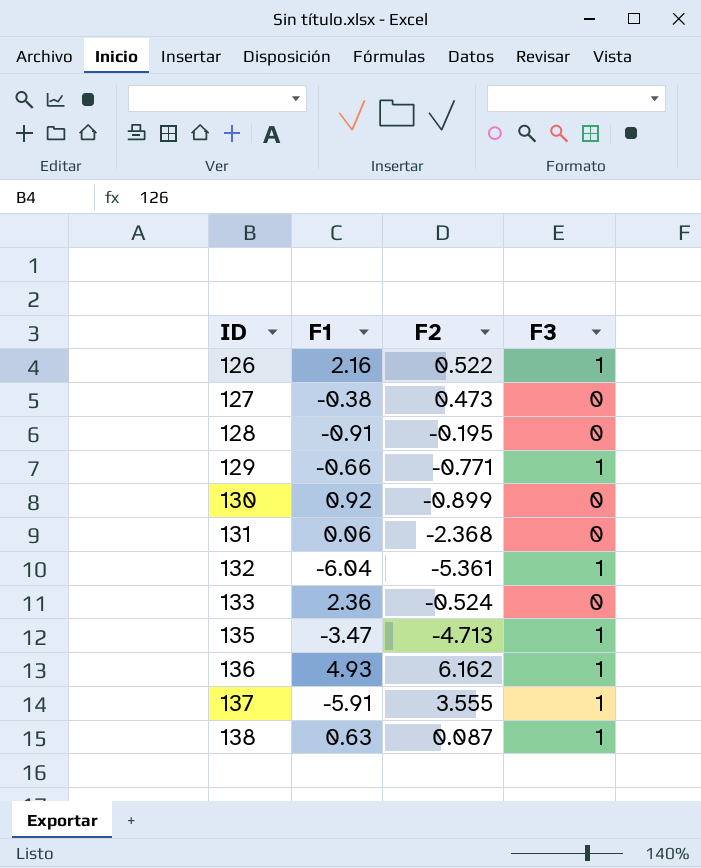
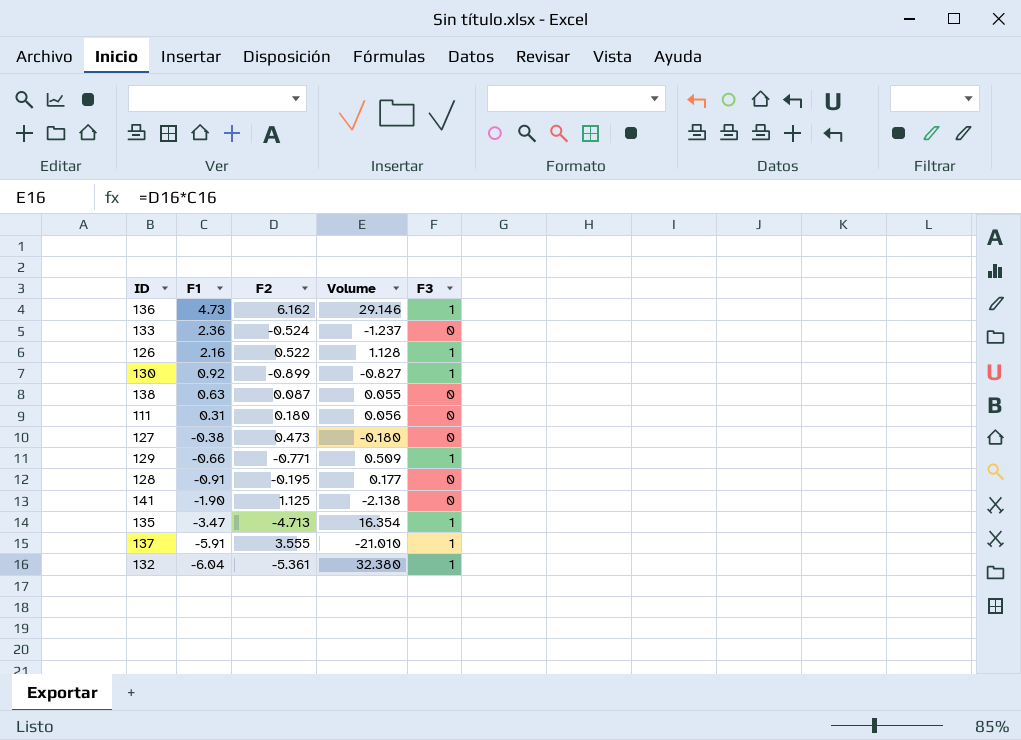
row order: ID ascending -> F1 descending
column Volume | formula: none -> [F1] * [F2]
row 131: 0.06 | -2.368 | 0 -> none
136 | F1: 4.93 -> 4.73
130 | F3: 0 -> 1
138 | F3: 1 -> 0
row 111: none -> 0.31 | 0.180 | 0.056 | 0
row 141: none -> -1.90 | 1.125 | -2.138 | 0

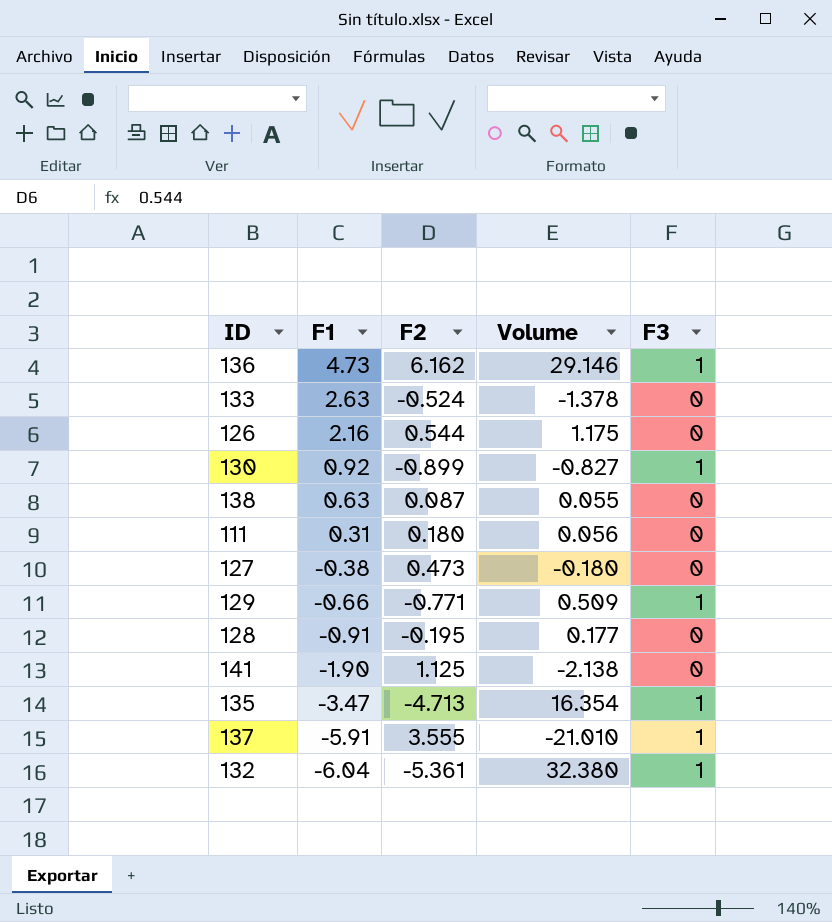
133 | F1: 2.36 -> 2.63
133 | Volume: -1.237 -> -1.378
126 | F2: 0.522 -> 0.544
126 | Volume: 1.128 -> 1.175
126 | F3: 1 -> 0

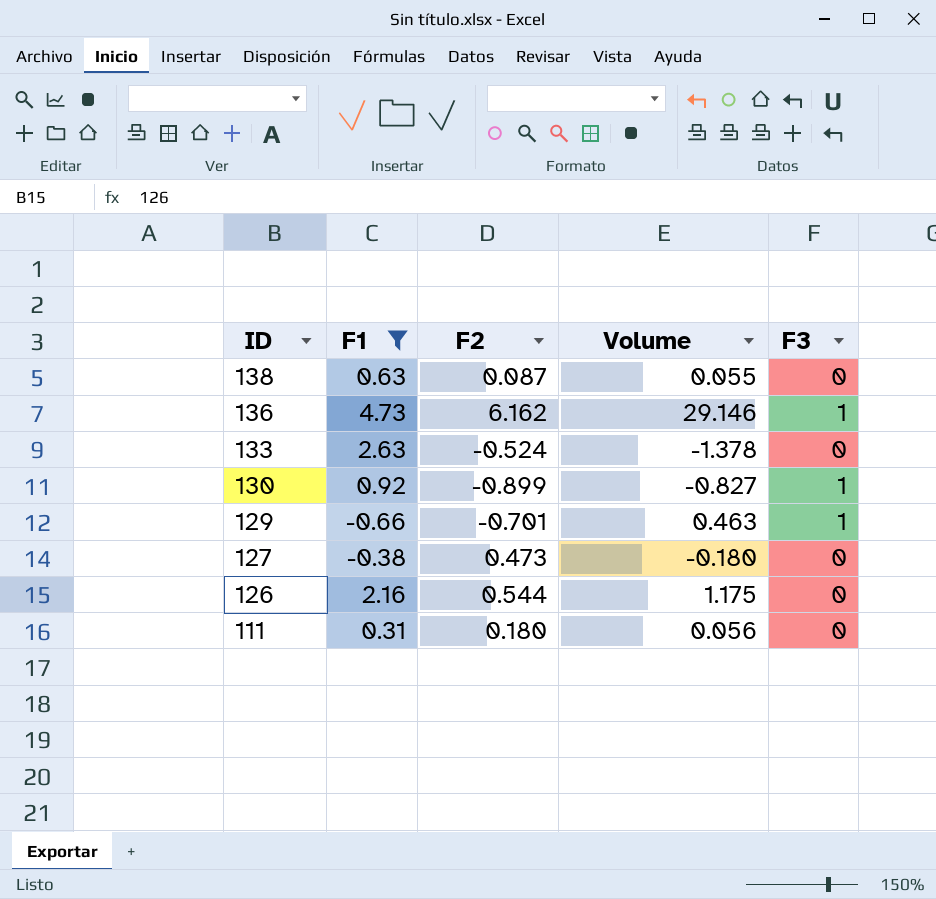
filter: none -> F1 >= -0.66
row order: F1 descending -> ID descending
129 | F2: -0.771 -> -0.701
129 | Volume: 0.509 -> 0.463

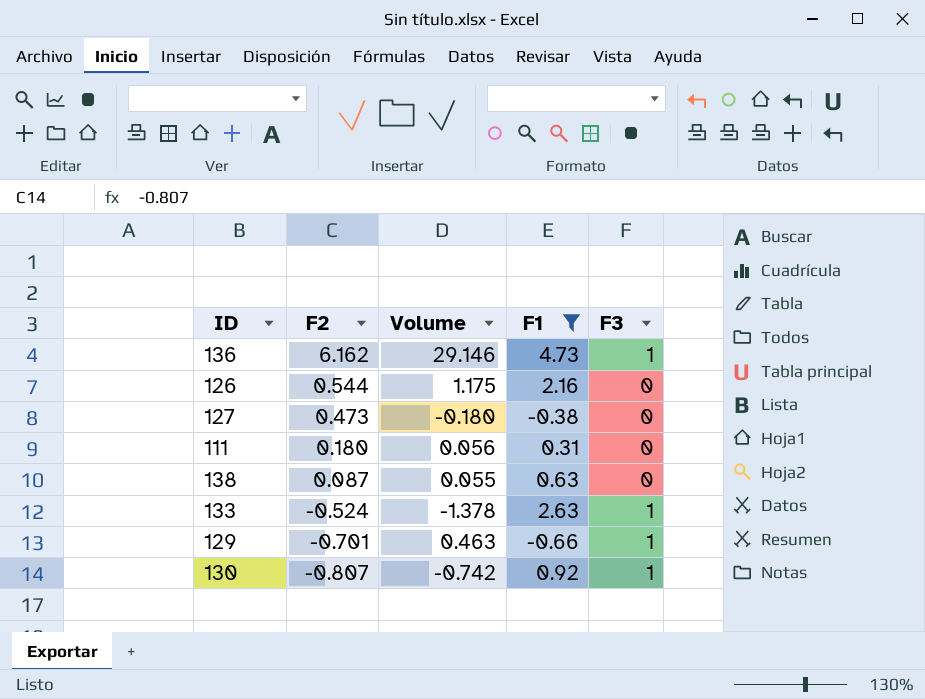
row order: ID descending -> F2 descending
column F1 | position: 2 -> 4
133 | F3: 0 -> 1
130 | F2: -0.899 -> -0.807
130 | Volume: -0.827 -> -0.742

